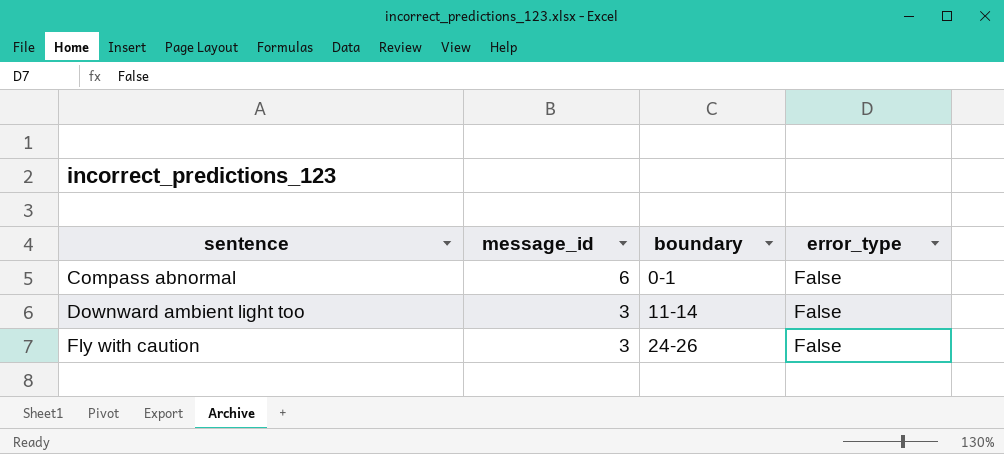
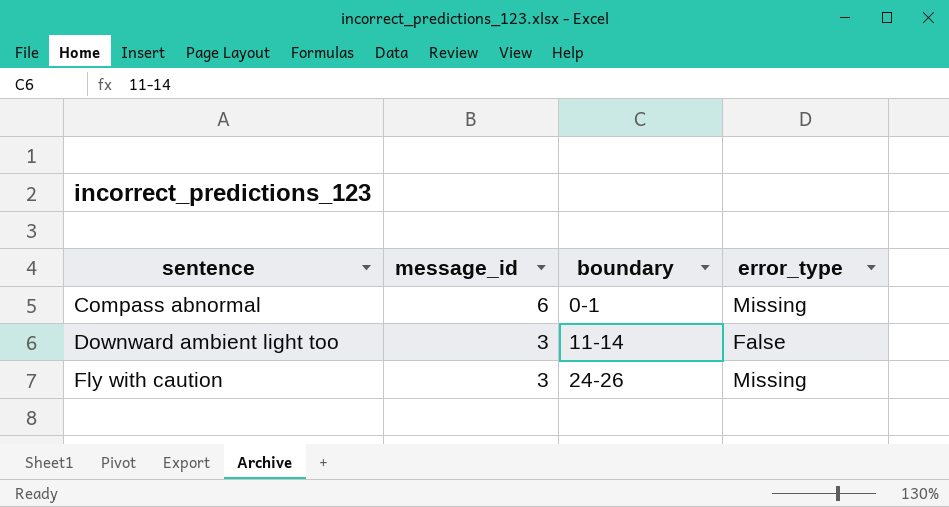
Compass abnormal | error_type: False -> Missing
Fly with caution | error_type: False -> Missing

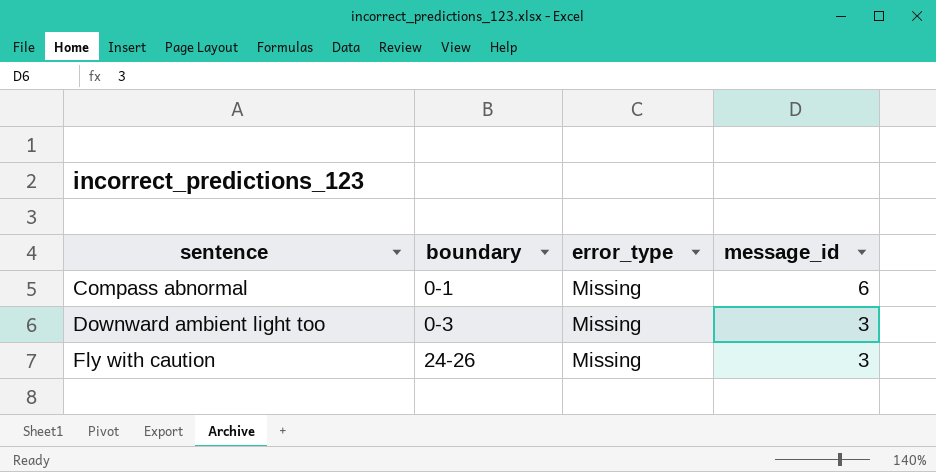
column message_id | position: 2 -> 4
Downward ambient light too | boundary: 11-14 -> 0-3
Downward ambient light too | error_type: False -> Missing

